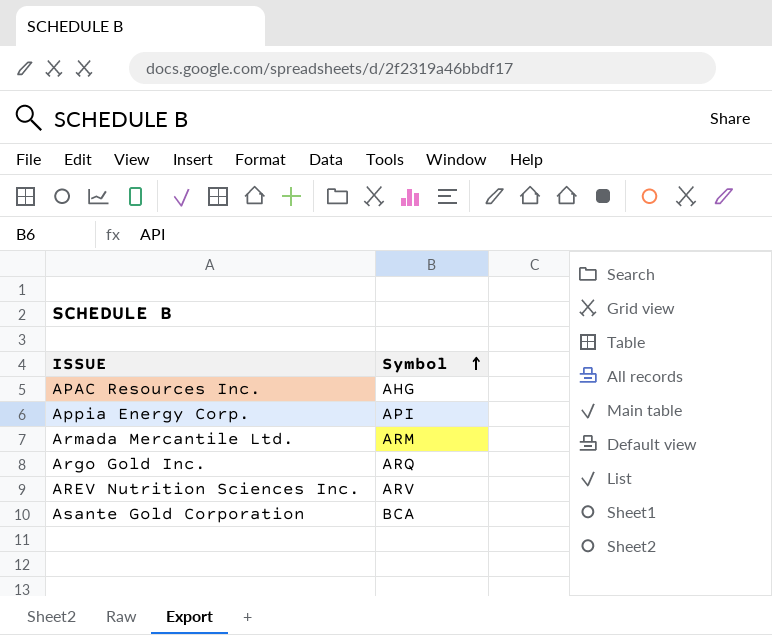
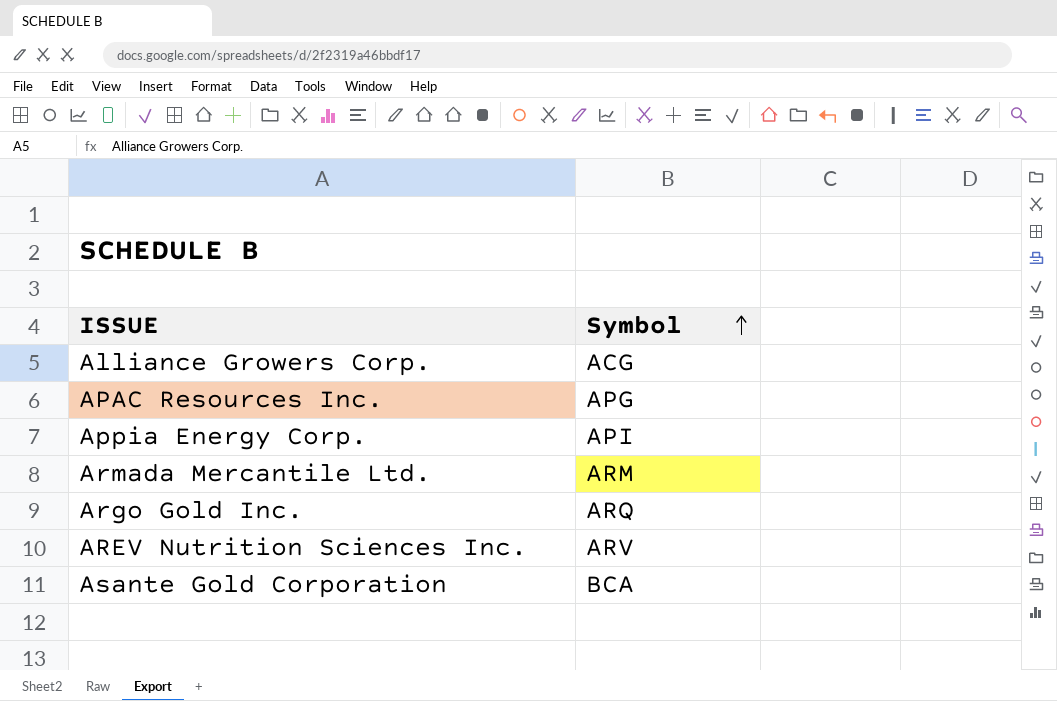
row Alliance Growers Corp.: none -> ACG
APAC Resources Inc. | Symbol: AHG -> APG

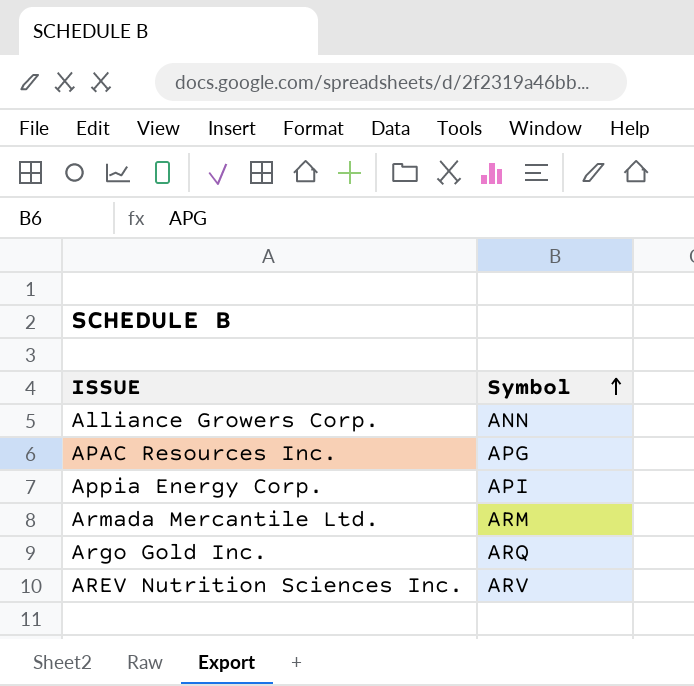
row Asante Gold Corporation: BCA -> none
Alliance Growers Corp. | Symbol: ACG -> ANN

